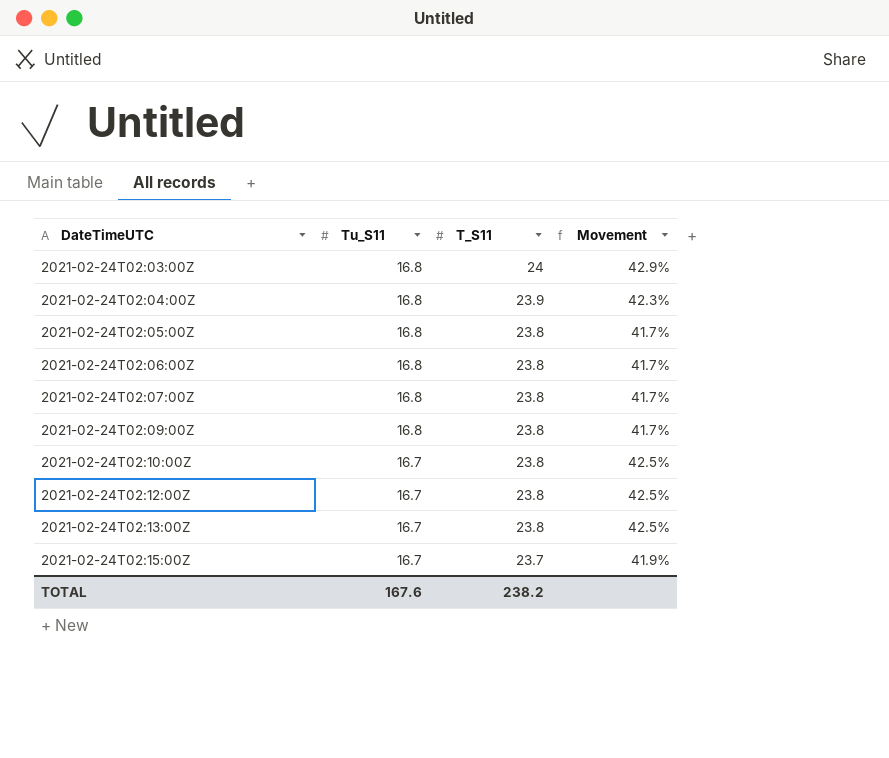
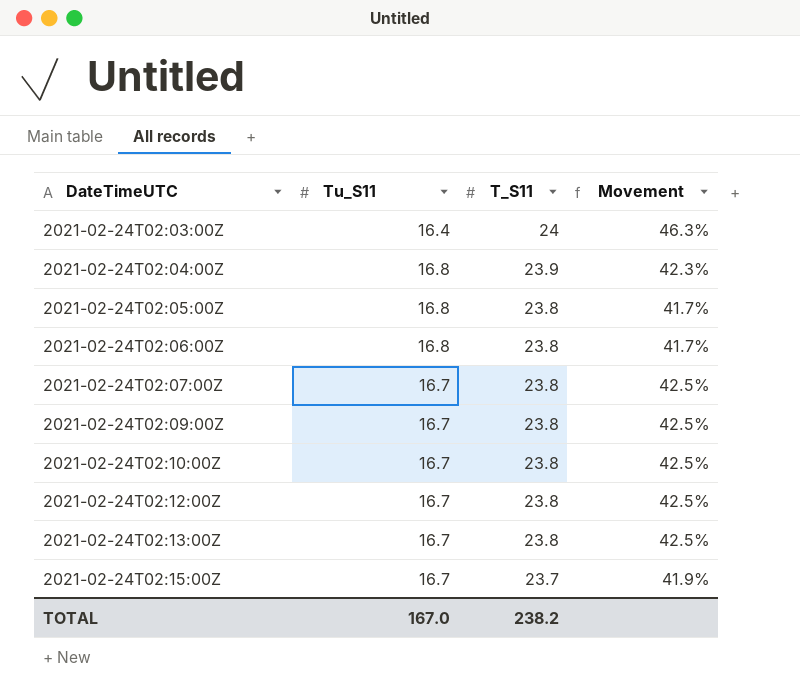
2021-02-24T02:03:00Z | Tu_S11: 16.8 -> 16.4
2021-02-24T02:03:00Z | Movement: 42.9% -> 46.3%
2021-02-24T02:07:00Z | Tu_S11: 16.8 -> 16.7
2021-02-24T02:07:00Z | Movement: 41.7% -> 42.5%
2021-02-24T02:09:00Z | Tu_S11: 16.8 -> 16.7
2021-02-24T02:09:00Z | Movement: 41.7% -> 42.5%
TOTAL | Tu_S11: 167.6 -> 167.0

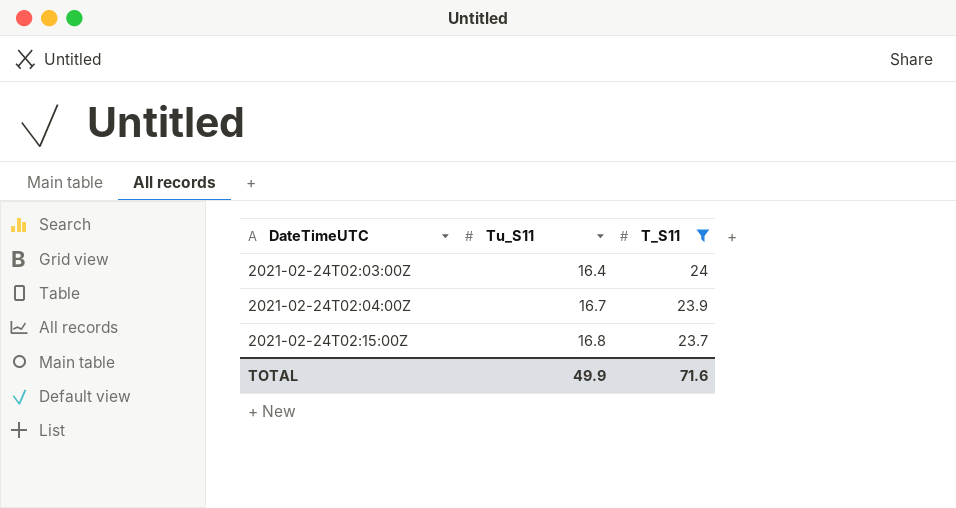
filter: none -> T_S11 != 23.8
column Movement | formula: ([T_S11] - [Tu_S11]) / [Tu_S11] -> none
2021-02-24T02:04:00Z | Tu_S11: 16.8 -> 16.7
2021-02-24T02:15:00Z | Tu_S11: 16.7 -> 16.8
TOTAL | Tu_S11: 167.0 -> 49.9
TOTAL | T_S11: 238.2 -> 71.6

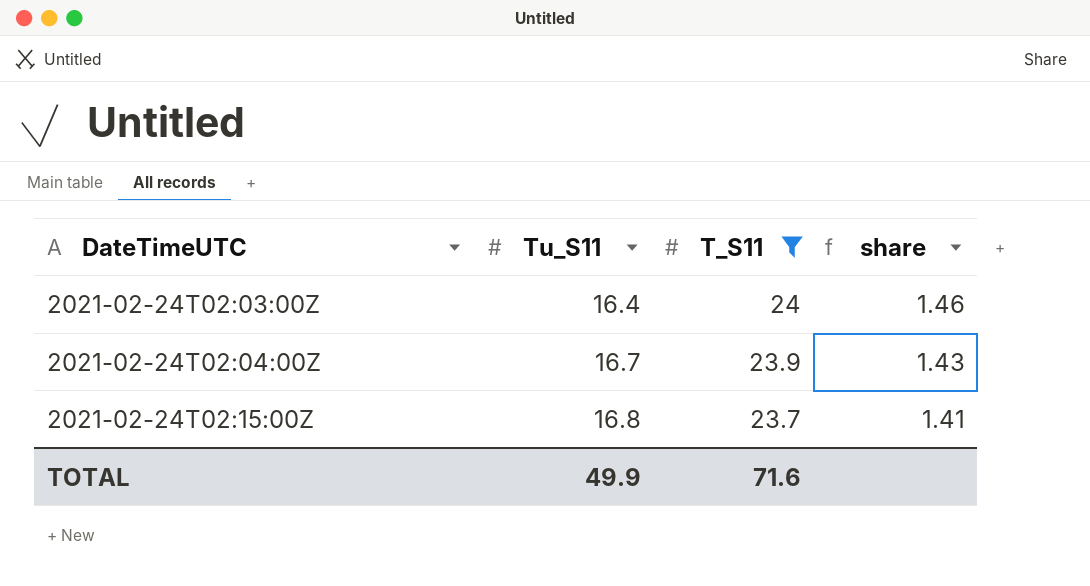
column share | formula: none -> [T_S11] / [Tu_S11]

